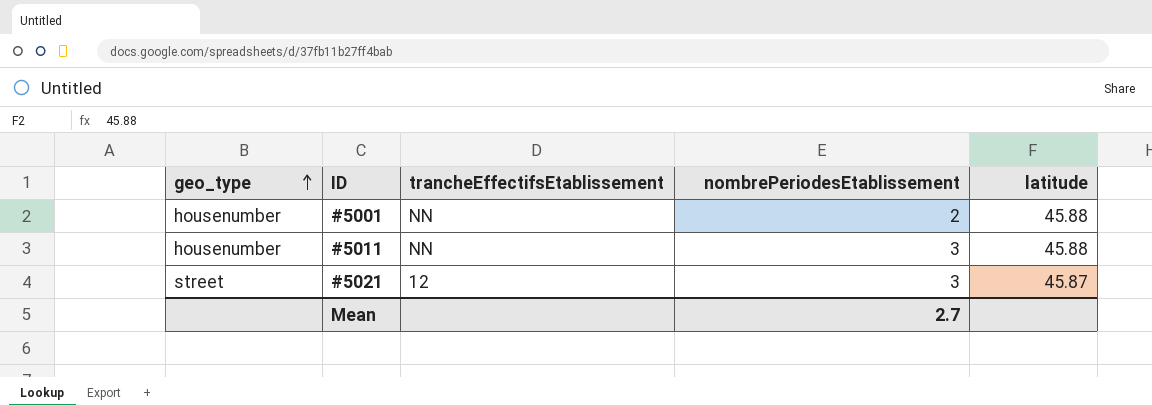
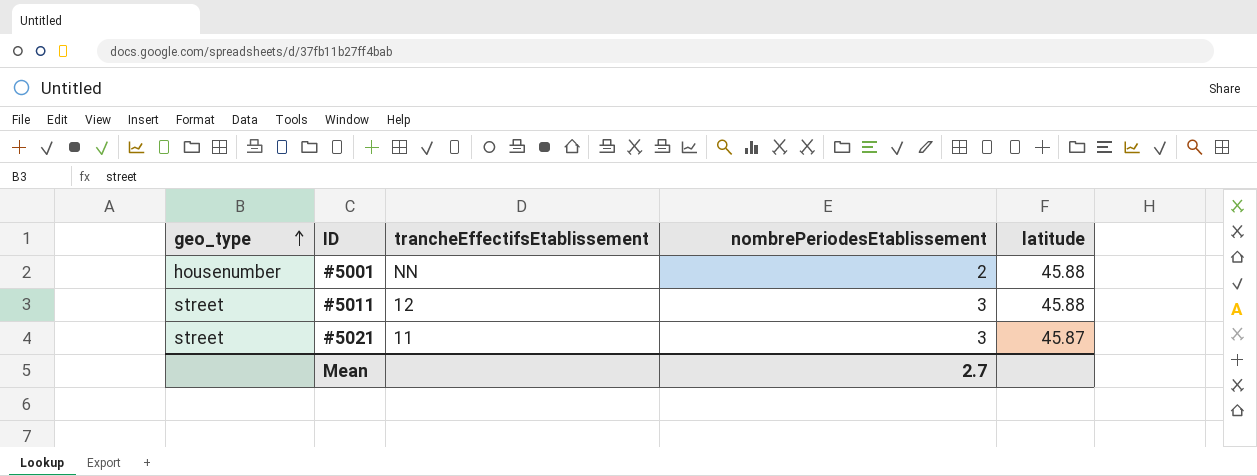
#5011 | geo_type: housenumber -> street
#5011 | trancheEffectifsEtablissement: NN -> 12
#5021 | trancheEffectifsEtablissement: 12 -> 11

